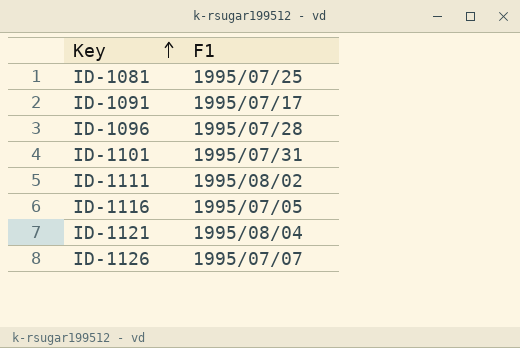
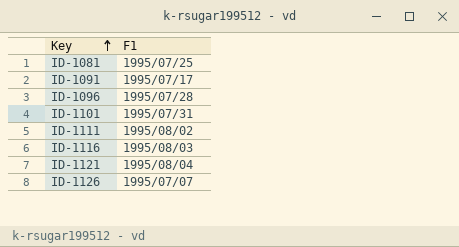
ID-1116 | F1: 1995/07/05 -> 1995/08/03

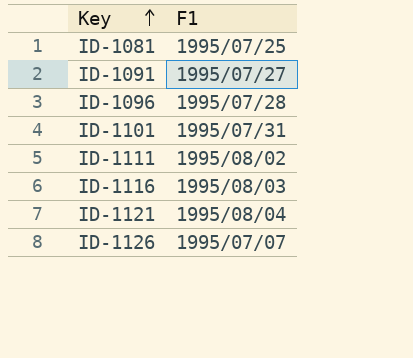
ID-1091 | F1: 1995/07/17 -> 1995/07/27

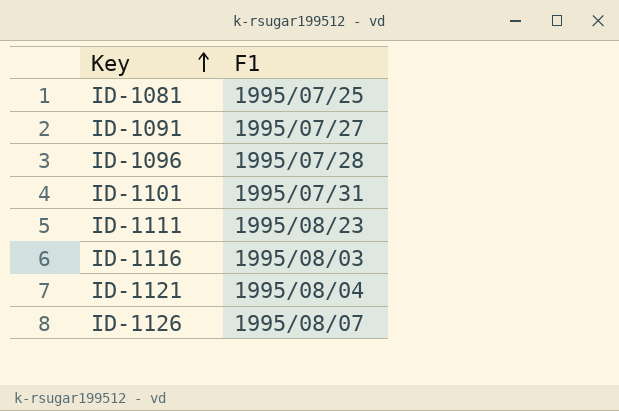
ID-1111 | F1: 1995/08/02 -> 1995/08/23
ID-1126 | F1: 1995/07/07 -> 1995/08/07

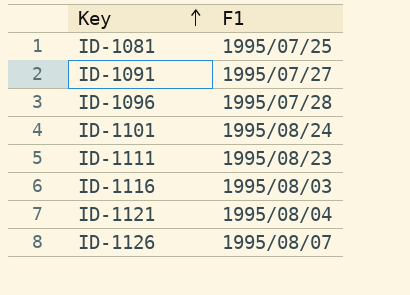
ID-1101 | F1: 1995/07/31 -> 1995/08/24

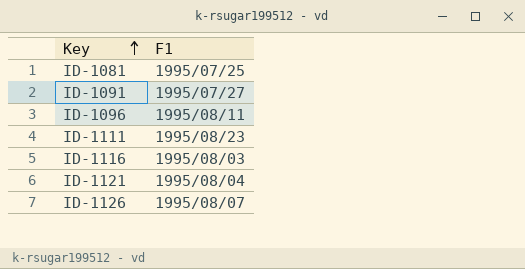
row ID-1101: 1995/08/24 -> none
ID-1096 | F1: 1995/07/28 -> 1995/08/11

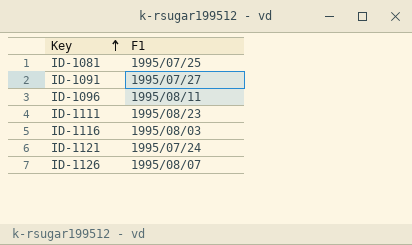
ID-1121 | F1: 1995/08/04 -> 1995/07/24

